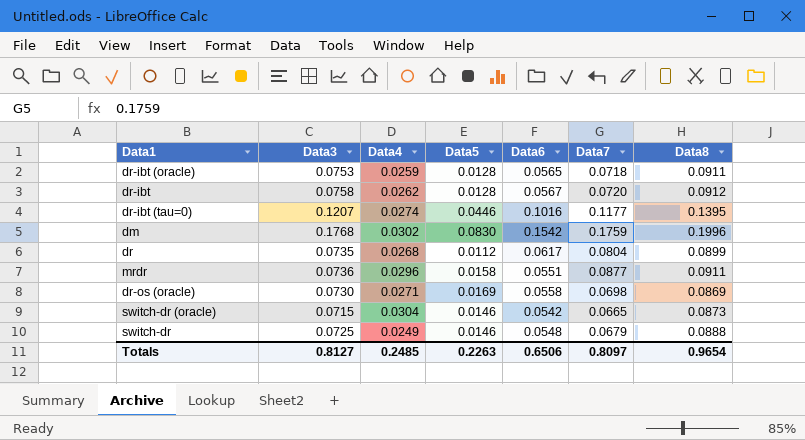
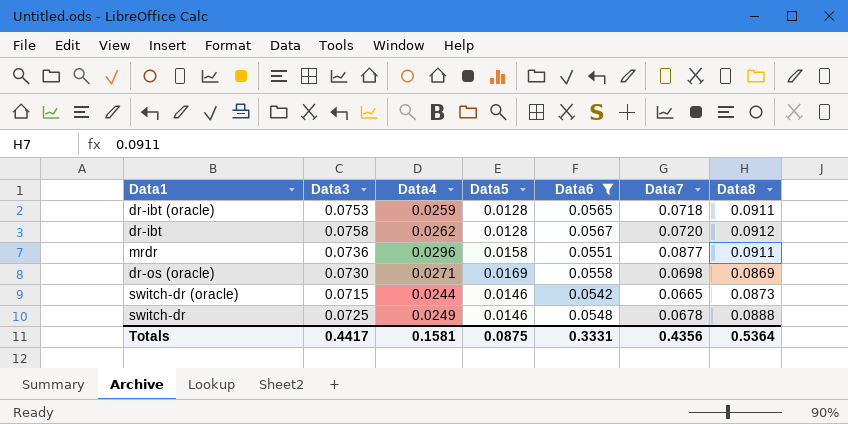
filter: none -> Data6 <= 0.0567
switch-dr (oracle) | Data4: 0.0304 -> 0.0244
switch-dr | Data7: 0.0679 -> 0.0678
Totals | Data3: 0.8127 -> 0.4417
Totals | Data4: 0.2485 -> 0.1581
Totals | Data5: 0.2263 -> 0.0875
Totals | Data6: 0.6506 -> 0.3331
Totals | Data7: 0.8097 -> 0.4356
Totals | Data8: 0.9654 -> 0.5364

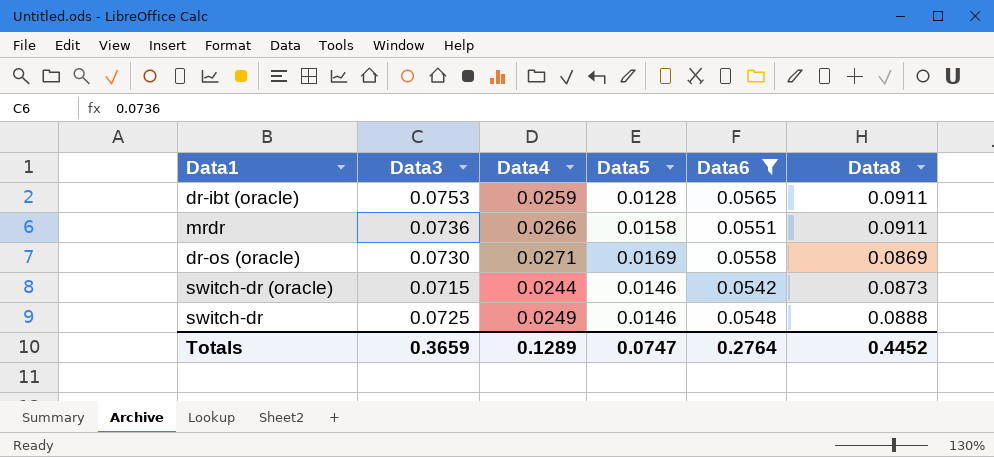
column Data7 | position: 6 -> none
row dr-ibt: 0.0758 | 0.0262 | 0.0128 | 0.0567 | 0.0720 | 0.0912 -> none
mrdr | Data4: 0.0296 -> 0.0266
Totals | Data3: 0.4417 -> 0.3659
Totals | Data4: 0.1581 -> 0.1289
Totals | Data5: 0.0875 -> 0.0747
Totals | Data6: 0.3331 -> 0.2764
Totals | Data8: 0.5364 -> 0.4452

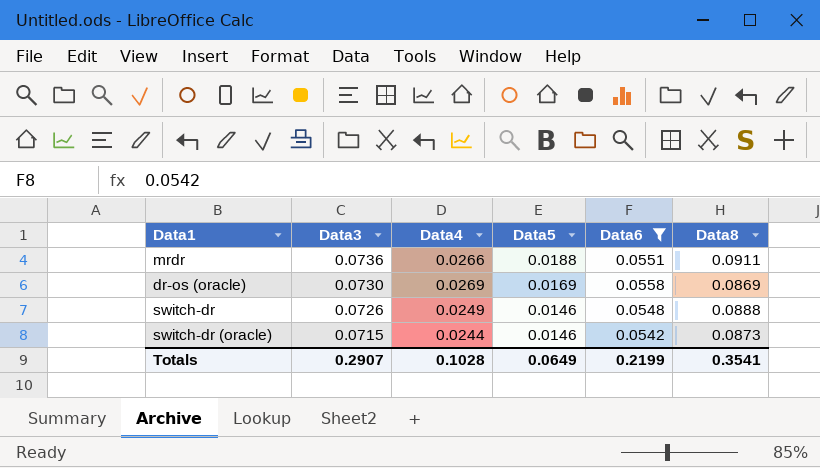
row order: none -> Data3 descending
row dr-ibt (oracle): 0.0753 | 0.0259 | 0.0128 | 0.0565 | 0.0911 -> none
mrdr | Data5: 0.0158 -> 0.0188
dr-os (oracle) | Data4: 0.0271 -> 0.0269
switch-dr | Data3: 0.0725 -> 0.0726
Totals | Data3: 0.3659 -> 0.2907
Totals | Data4: 0.1289 -> 0.1028
Totals | Data5: 0.0747 -> 0.0649
Totals | Data6: 0.2764 -> 0.2199
Totals | Data8: 0.4452 -> 0.3541

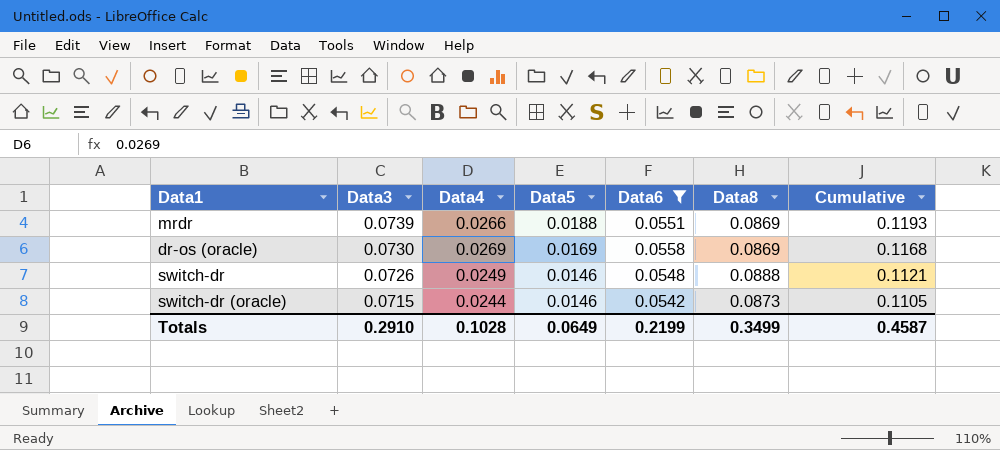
column Cumulative | formula: none -> [Data3] + [Data4] + [Data5]
mrdr | Data3: 0.0736 -> 0.0739
mrdr | Data8: 0.0911 -> 0.0869
Totals | Data3: 0.2907 -> 0.2910
Totals | Data8: 0.3541 -> 0.3499

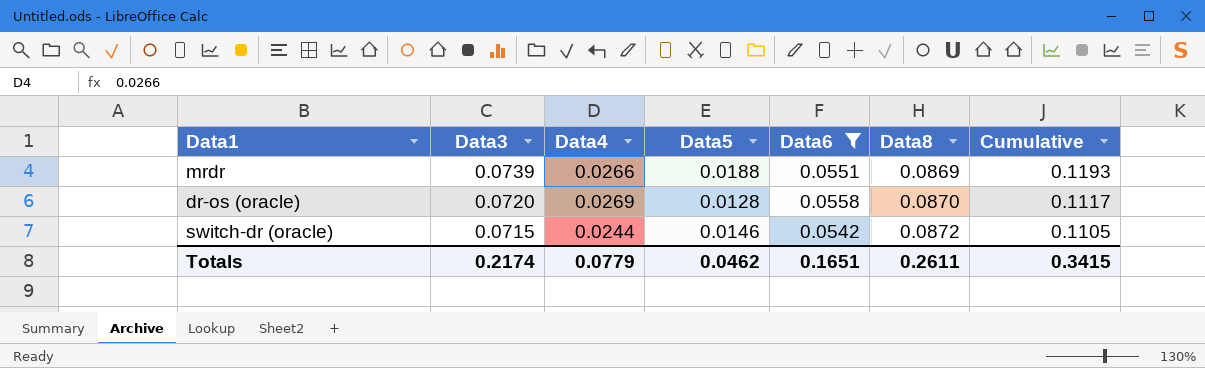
row switch-dr: 0.0726 | 0.0249 | 0.0146 | 0.0548 | 0.0888 | 0.1121 -> none
dr-os (oracle) | Data3: 0.0730 -> 0.0720
dr-os (oracle) | Data5: 0.0169 -> 0.0128
dr-os (oracle) | Data8: 0.0869 -> 0.0870
dr-os (oracle) | Cumulative: 0.1168 -> 0.1117
switch-dr (oracle) | Data8: 0.0873 -> 0.0872
Totals | Data3: 0.2910 -> 0.2174
Totals | Data4: 0.1028 -> 0.0779
Totals | Data5: 0.0649 -> 0.0462
Totals | Data6: 0.2199 -> 0.1651
Totals | Data8: 0.3499 -> 0.2611
Totals | Cumulative: 0.4587 -> 0.3415

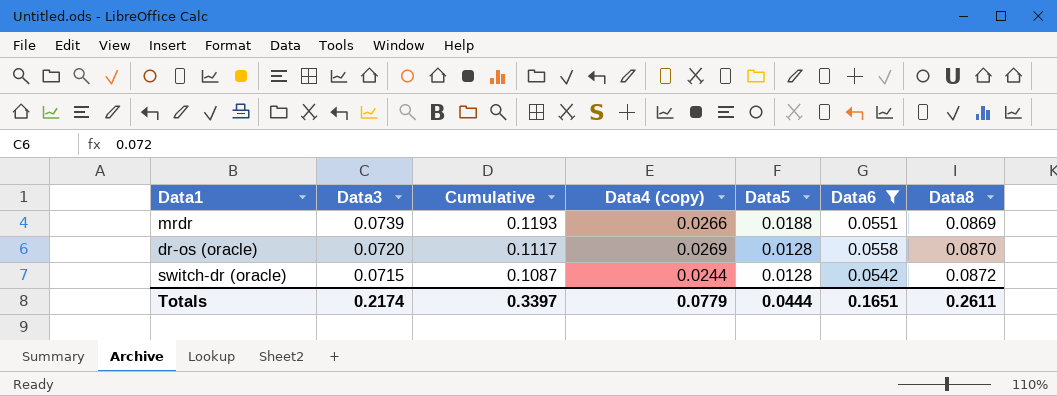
column Cumulative | position: 7 -> 3
column name: Data4 -> Data4 (copy)
switch-dr (oracle) | Cumulative: 0.1105 -> 0.1087
switch-dr (oracle) | Data5: 0.0146 -> 0.0128
Totals | Cumulative: 0.3415 -> 0.3397
Totals | Data5: 0.0462 -> 0.0444

